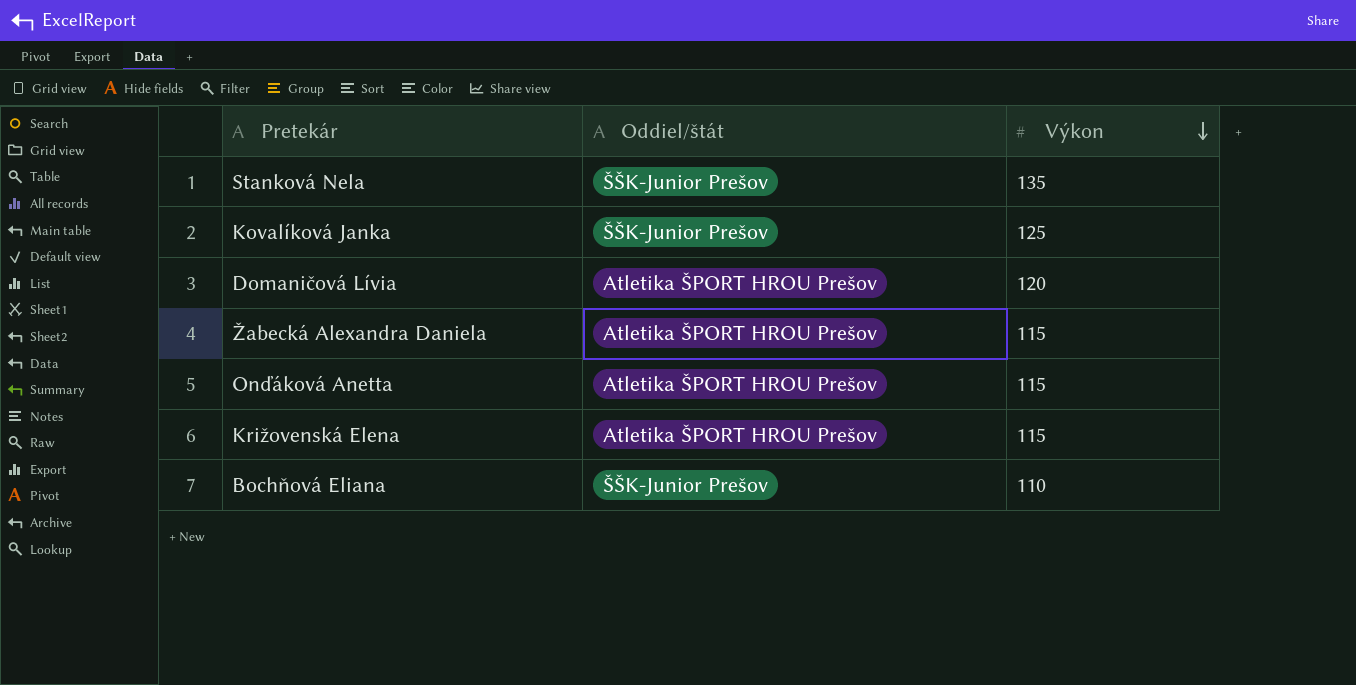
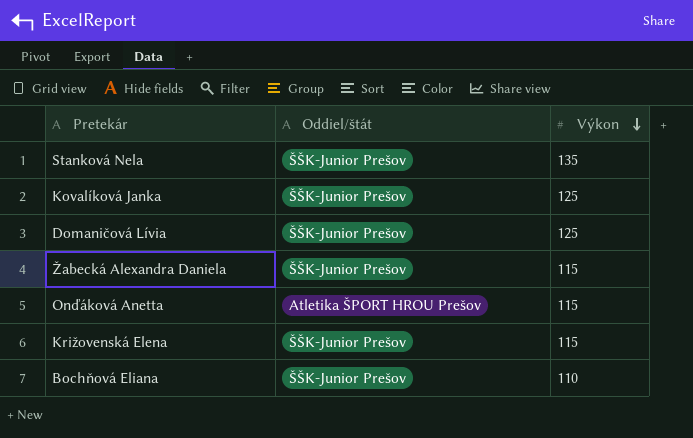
Domaničová Lívia | Oddiel/štát: Atletika ŠPORT HROU Prešov -> ŠŠK-Junior Prešov
Domaničová Lívia | Výkon: 120 -> 125
Žabecká Alexandra Daniela | Oddiel/štát: Atletika ŠPORT HROU Prešov -> ŠŠK-Junior Prešov
Križovenská Elena | Oddiel/štát: Atletika ŠPORT HROU Prešov -> ŠŠK-Junior Prešov

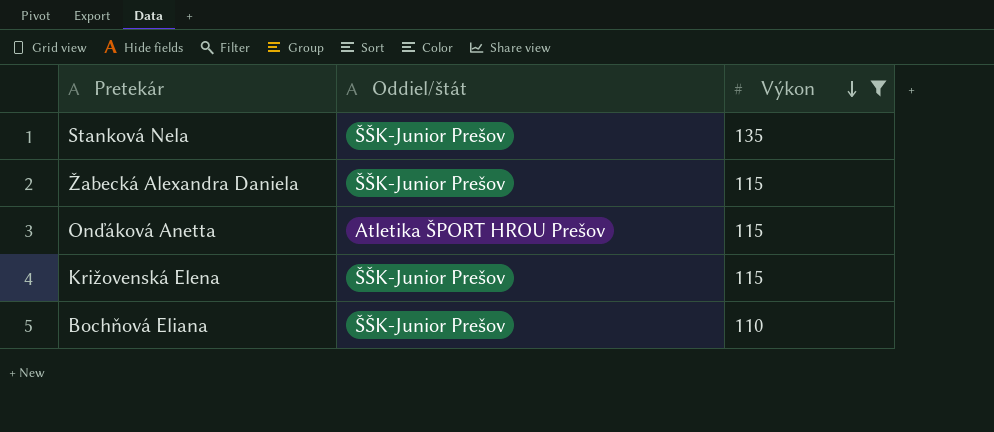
filter: none -> Výkon != 125

